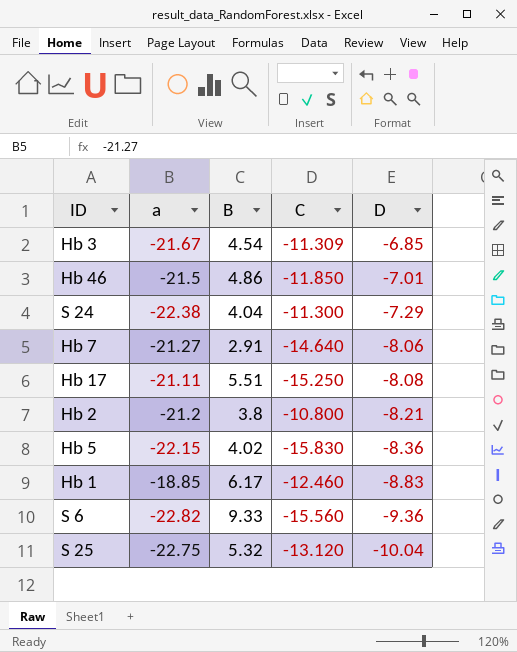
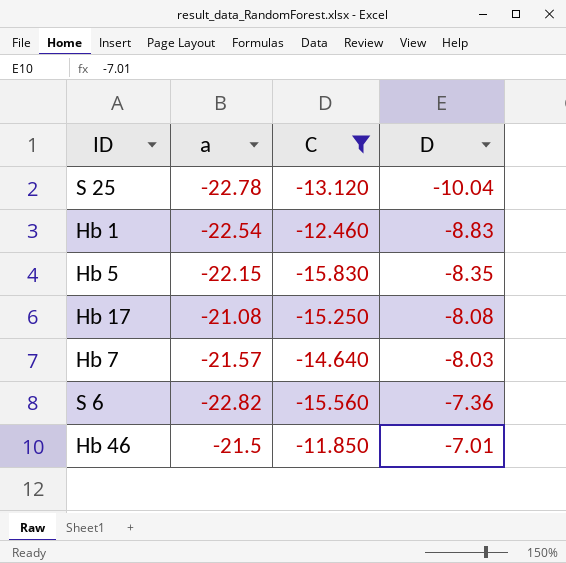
filter: none -> C <= -11.850
row order: D descending -> D ascending
column B | position: 3 -> none
S 25 | a: -22.75 -> -22.78
Hb 1 | a: -18.85 -> -22.54
Hb 5 | D: -8.36 -> -8.35
Hb 17 | a: -21.11 -> -21.08
Hb 7 | a: -21.27 -> -21.57
Hb 7 | D: -8.06 -> -8.03
S 6 | D: -9.36 -> -7.36

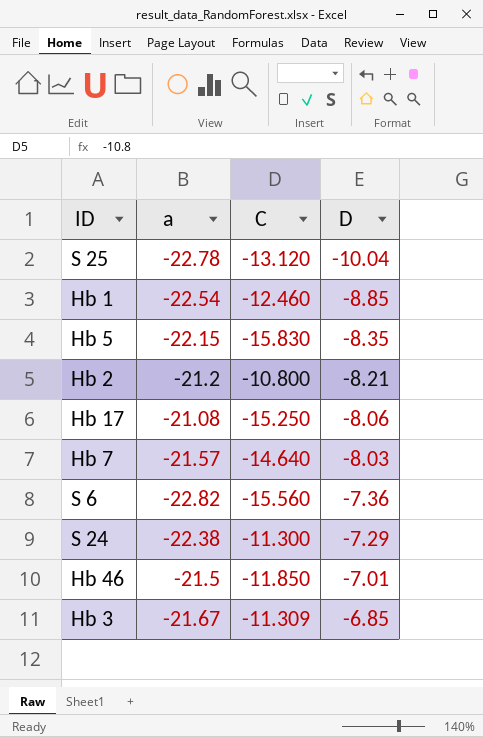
filter: C <= -11.850 -> none
Hb 1 | D: -8.83 -> -8.85
Hb 17 | D: -8.08 -> -8.06

